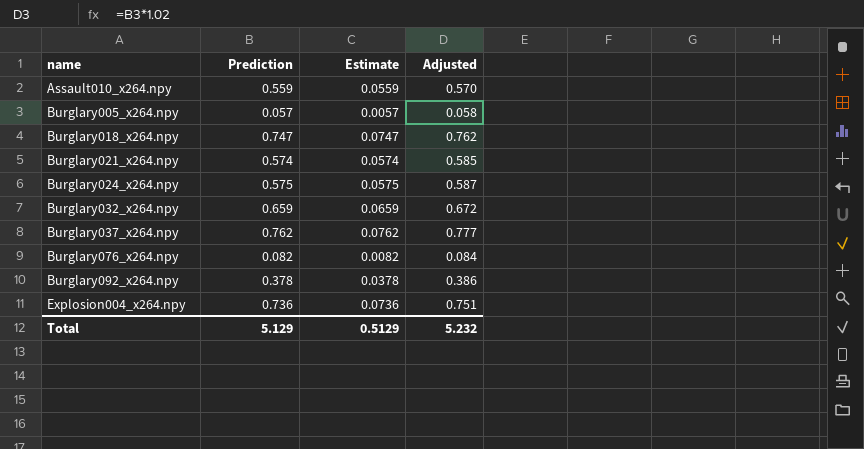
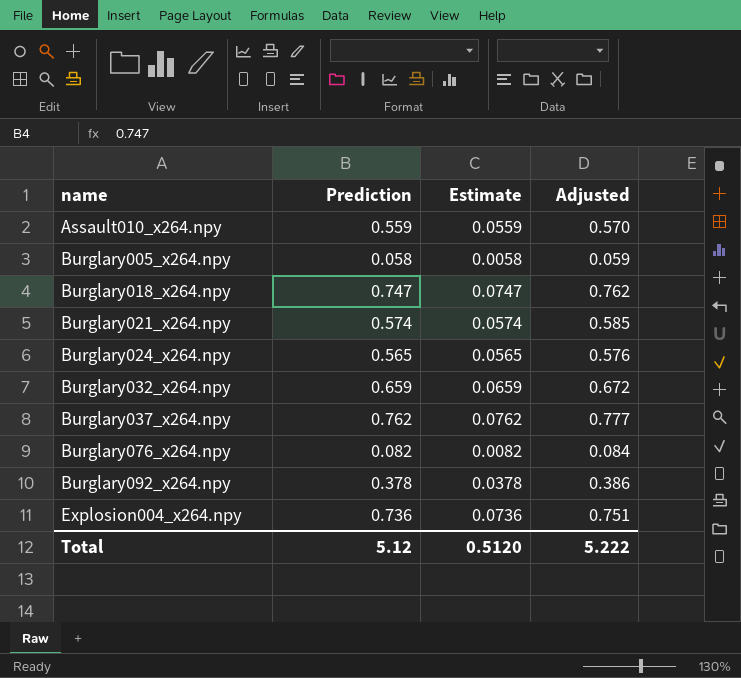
Burglary005_x264.npy | Prediction: 0.057 -> 0.058
Burglary005_x264.npy | Estimate: 0.0057 -> 0.0058
Burglary005_x264.npy | Adjusted: 0.058 -> 0.059
Burglary024_x264.npy | Prediction: 0.575 -> 0.565
Burglary024_x264.npy | Estimate: 0.0575 -> 0.0565
Burglary024_x264.npy | Adjusted: 0.587 -> 0.576
Total | Prediction: 5.129 -> 5.12
Total | Estimate: 0.5129 -> 0.5120
Total | Adjusted: 5.232 -> 5.222

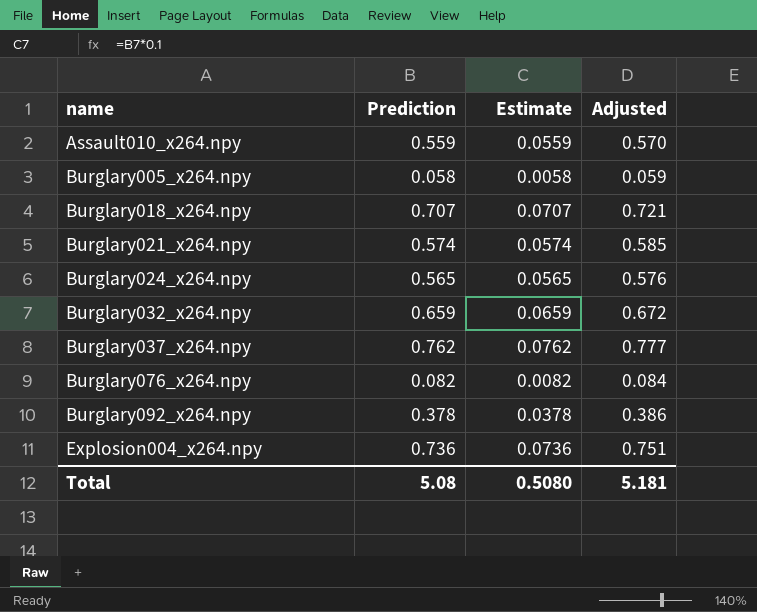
Burglary018_x264.npy | Prediction: 0.747 -> 0.707
Burglary018_x264.npy | Estimate: 0.0747 -> 0.0707
Burglary018_x264.npy | Adjusted: 0.762 -> 0.721
Total | Prediction: 5.12 -> 5.08
Total | Estimate: 0.5120 -> 0.5080
Total | Adjusted: 5.222 -> 5.181

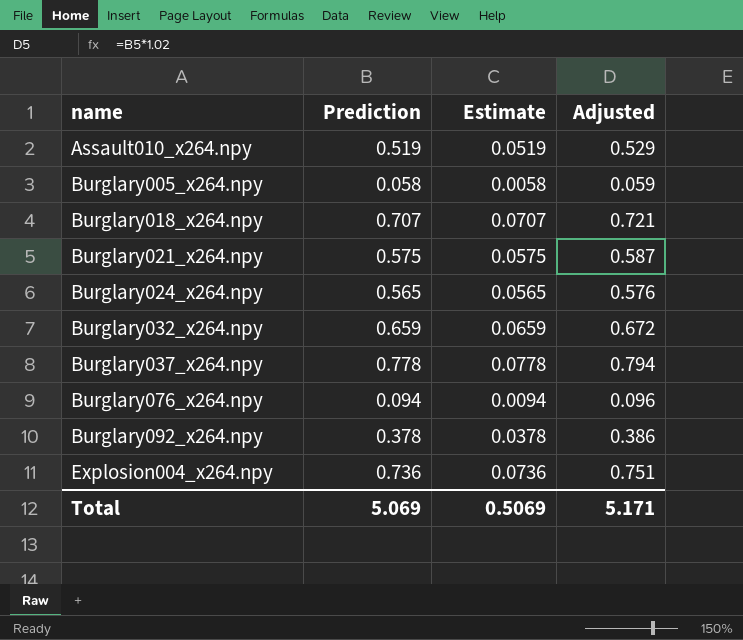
Assault010_x264.npy | Prediction: 0.559 -> 0.519
Assault010_x264.npy | Estimate: 0.0559 -> 0.0519
Assault010_x264.npy | Adjusted: 0.570 -> 0.529
Burglary021_x264.npy | Prediction: 0.574 -> 0.575
Burglary021_x264.npy | Estimate: 0.0574 -> 0.0575
Burglary021_x264.npy | Adjusted: 0.585 -> 0.587
Burglary037_x264.npy | Prediction: 0.762 -> 0.778
Burglary037_x264.npy | Estimate: 0.0762 -> 0.0778
Burglary037_x264.npy | Adjusted: 0.777 -> 0.794
Burglary076_x264.npy | Prediction: 0.082 -> 0.094
Burglary076_x264.npy | Estimate: 0.0082 -> 0.0094
Burglary076_x264.npy | Adjusted: 0.084 -> 0.096
Total | Prediction: 5.08 -> 5.069
Total | Estimate: 0.5080 -> 0.5069
Total | Adjusted: 5.181 -> 5.171

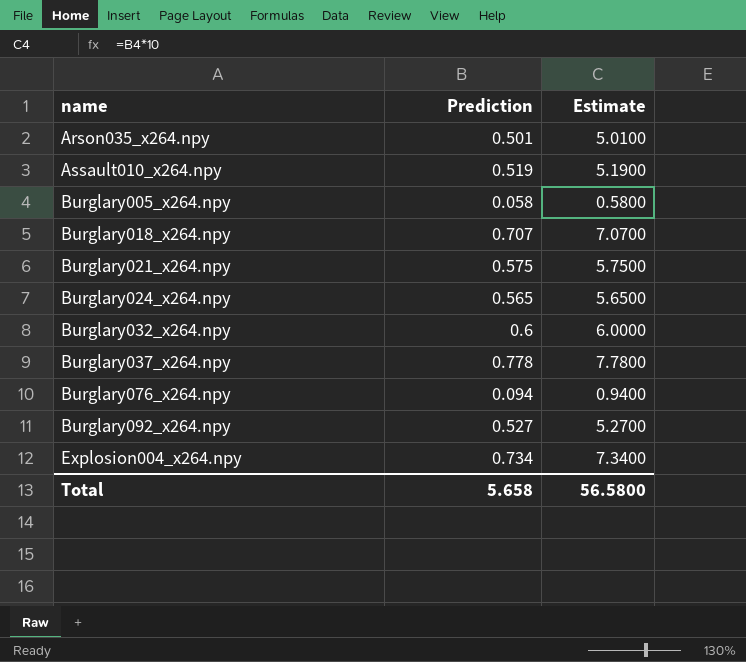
column Adjusted | formula: [Prediction] * 1.02 -> none
column Estimate | formula: [Prediction] * 0.1 -> [Prediction] * 10
row Arson035_x264.npy: none -> 0.501 | 5.0100
Burglary032_x264.npy | Prediction: 0.659 -> 0.6
Burglary092_x264.npy | Prediction: 0.378 -> 0.527
Explosion004_x264.npy | Prediction: 0.736 -> 0.734
Total | Prediction: 5.069 -> 5.658
Total | Estimate: 0.5069 -> 56.5800

